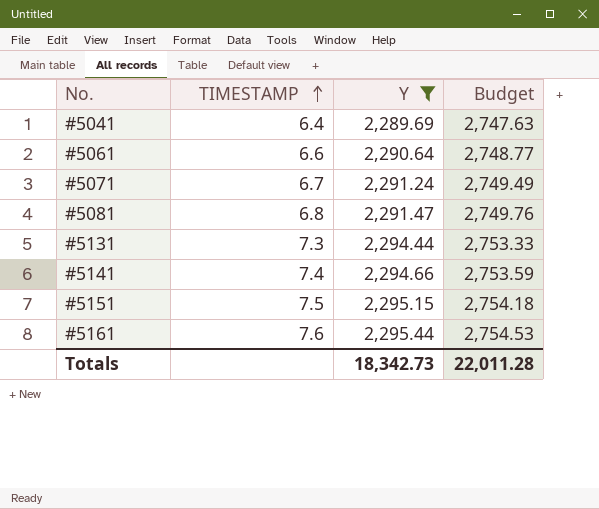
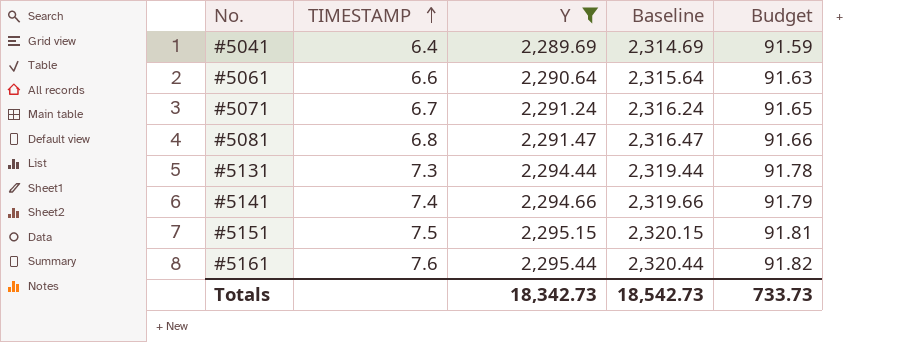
column Baseline | formula: none -> [Y] + 25
column Budget | formula: [Y] * 1.2 -> [Y] * 0.04
Totals | Budget: 22,011.28 -> 733.73

